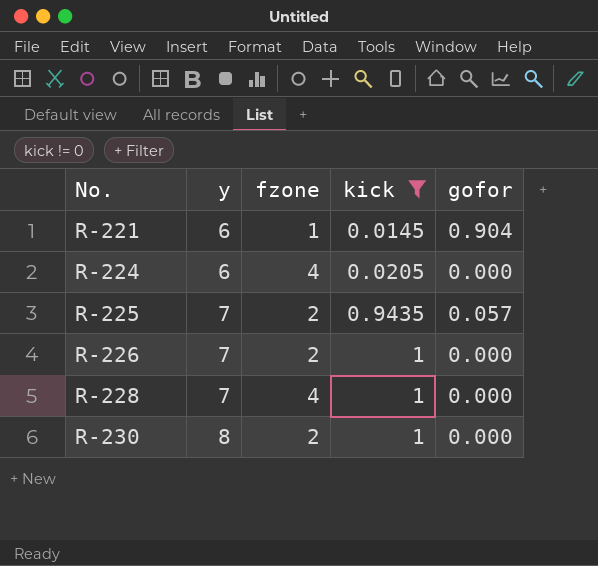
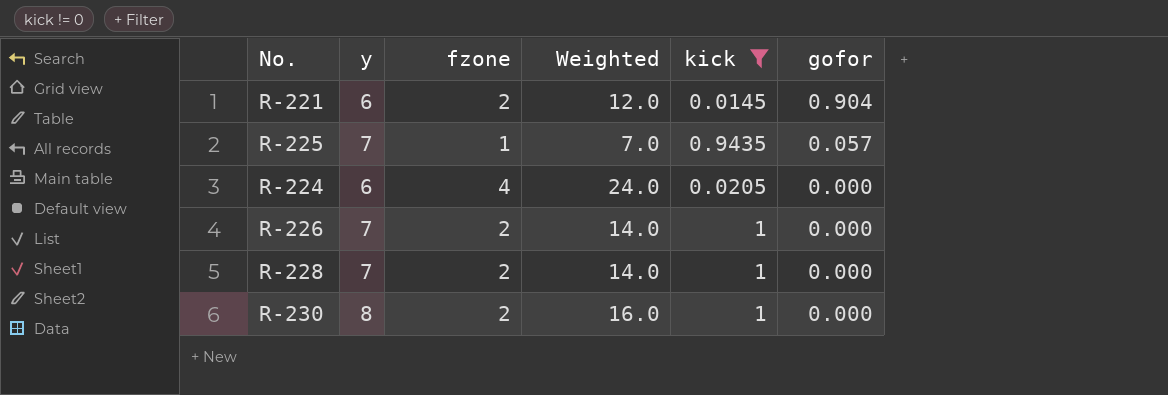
row order: No. ascending -> gofor descending
column Weighted | formula: none -> [y] * [fzone]
R-221 | fzone: 1 -> 2
R-225 | fzone: 2 -> 1
R-228 | fzone: 4 -> 2

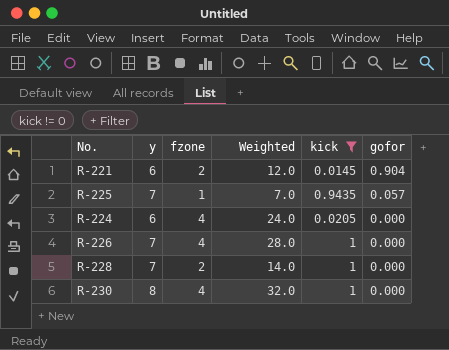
R-226 | fzone: 2 -> 4
R-226 | Weighted: 14.0 -> 28.0
R-230 | fzone: 2 -> 4
R-230 | Weighted: 16.0 -> 32.0

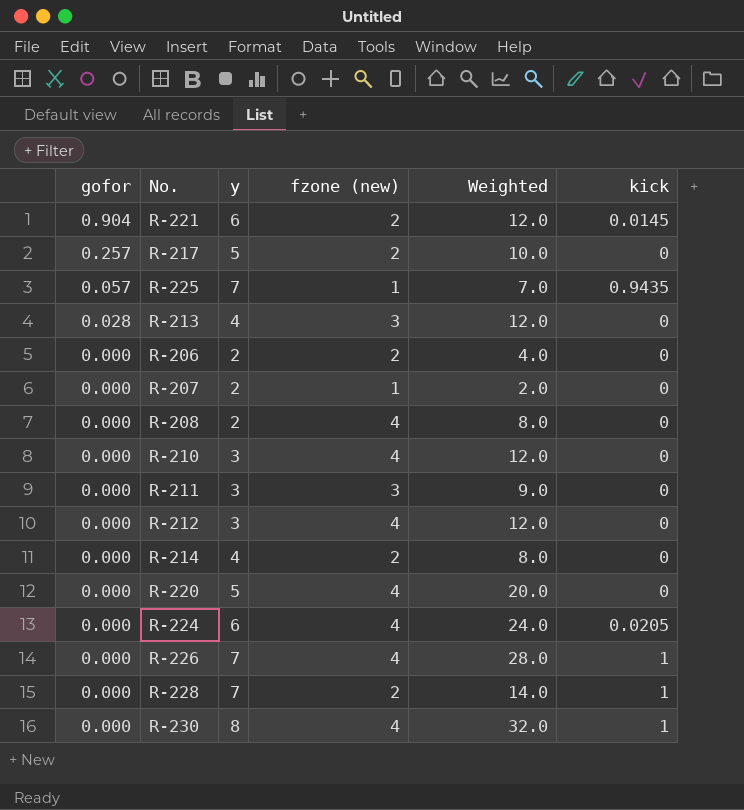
filter: kick != 0 -> none
column gofor | position: 6 -> 1
column name: fzone -> fzone (new)

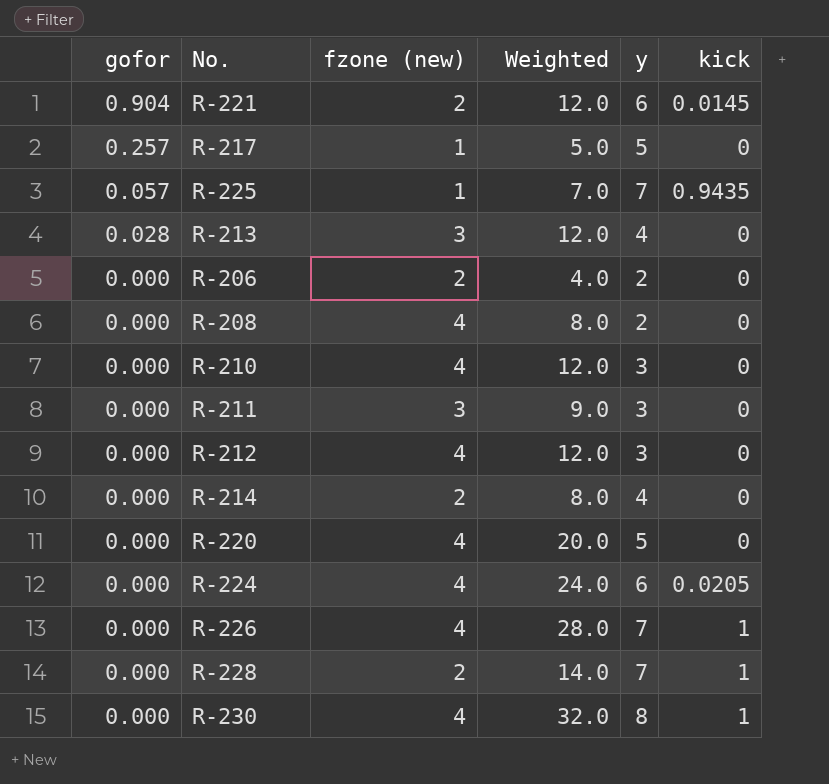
column y | position: 3 -> 5
row R-207: 0.000 | 2 | 1 | 2.0 | 0 -> none
R-217 | fzone (new): 2 -> 1
R-217 | Weighted: 10.0 -> 5.0

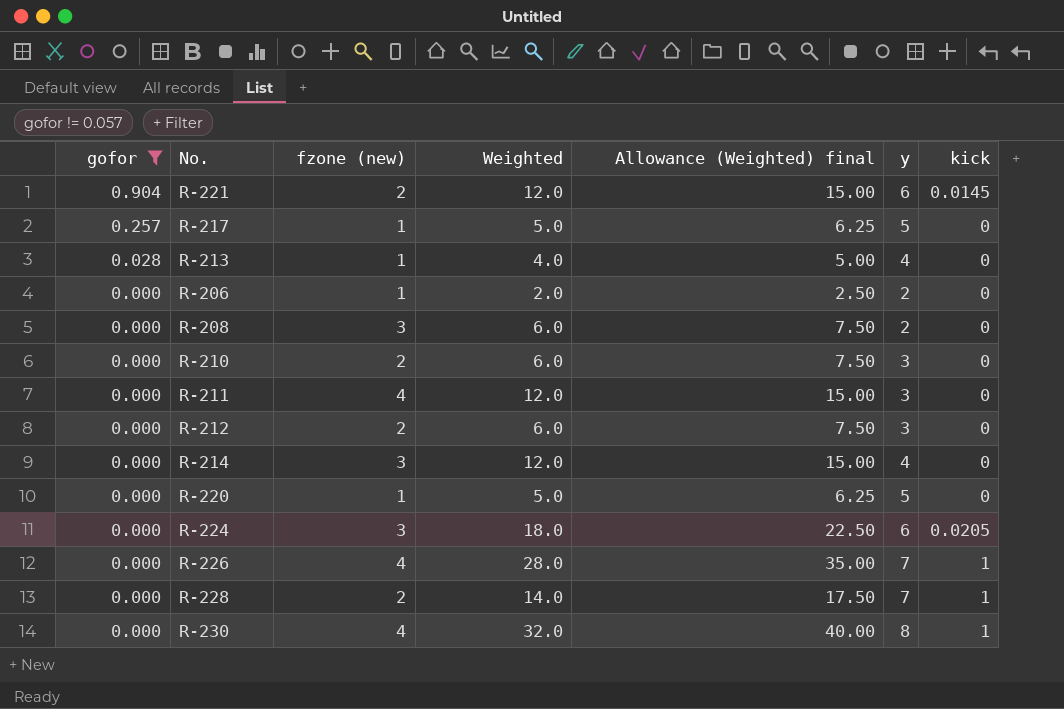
filter: none -> gofor != 0.057
column Allowance (Weighted) final | formula: none -> [Weighted] * 1.25
R-213 | fzone (new): 3 -> 1
R-213 | Weighted: 12.0 -> 4.0
R-206 | fzone (new): 2 -> 1
R-206 | Weighted: 4.0 -> 2.0
R-208 | fzone (new): 4 -> 3
R-208 | Weighted: 8.0 -> 6.0
R-210 | fzone (new): 4 -> 2
R-210 | Weighted: 12.0 -> 6.0
R-211 | fzone (new): 3 -> 4
R-211 | Weighted: 9.0 -> 12.0
R-212 | fzone (new): 4 -> 2
R-212 | Weighted: 12.0 -> 6.0
R-214 | fzone (new): 2 -> 3
R-214 | Weighted: 8.0 -> 12.0
R-220 | fzone (new): 4 -> 1
R-220 | Weighted: 20.0 -> 5.0
R-224 | fzone (new): 4 -> 3
R-224 | Weighted: 24.0 -> 18.0

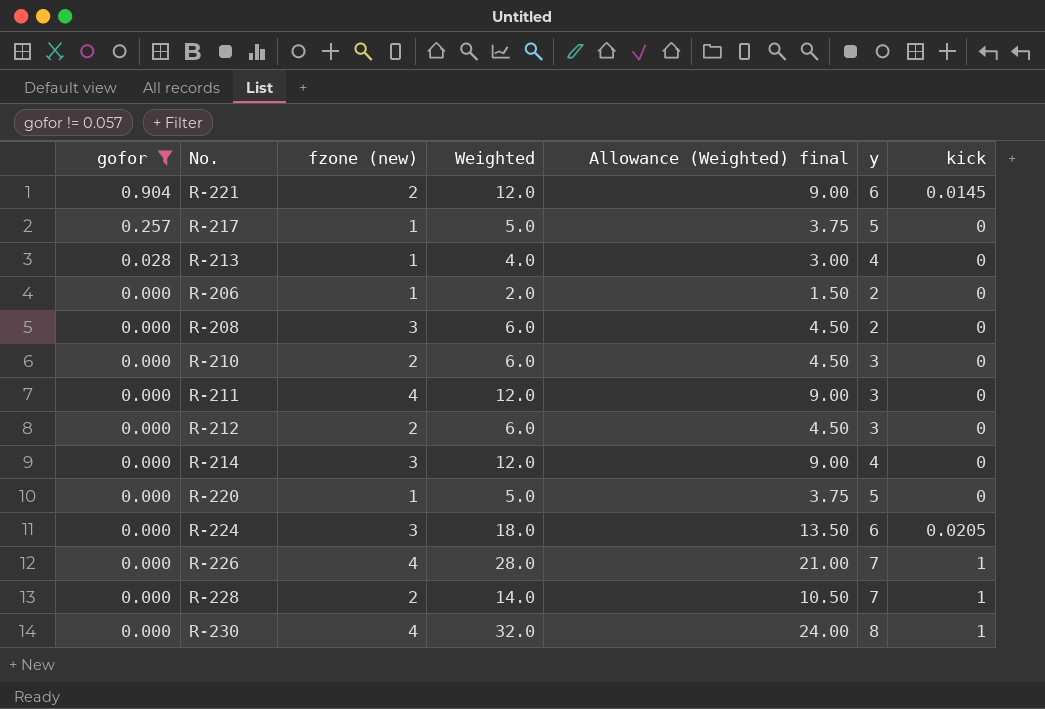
column Allowance (Weighted) final | formula: [Weighted] * 1.25 -> [Weighted] * 0.75

